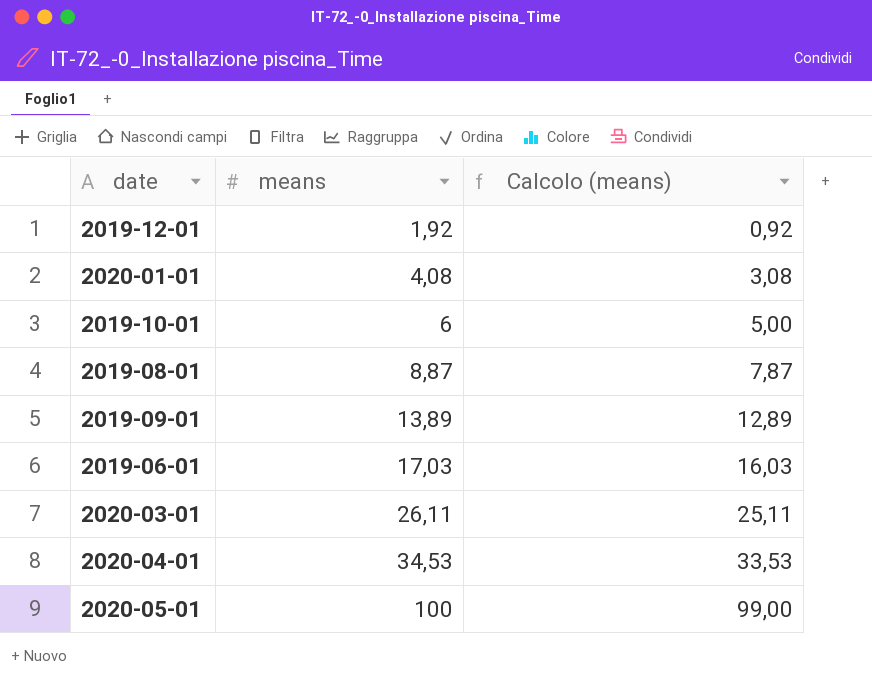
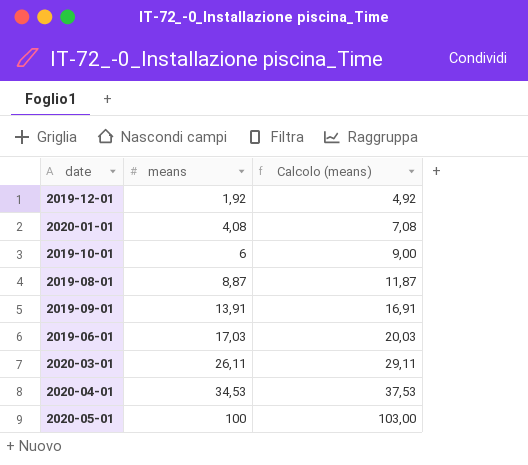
column Calcolo (means) | formula: [means] - 1 -> [means] + 3
2019-09-01 | means: 13,89 -> 13,91

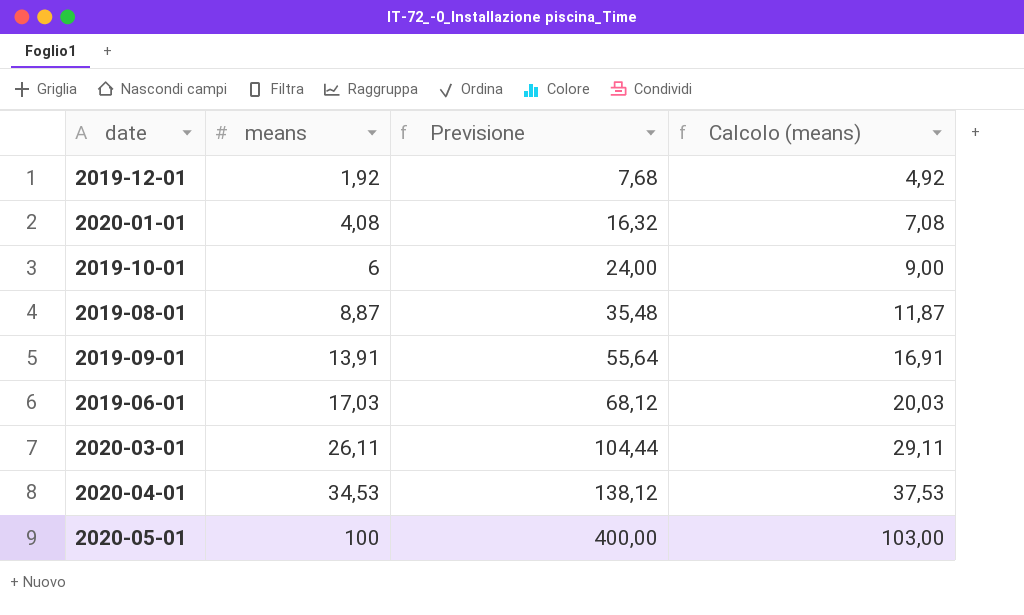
column Previsione | formula: none -> [means] * 4

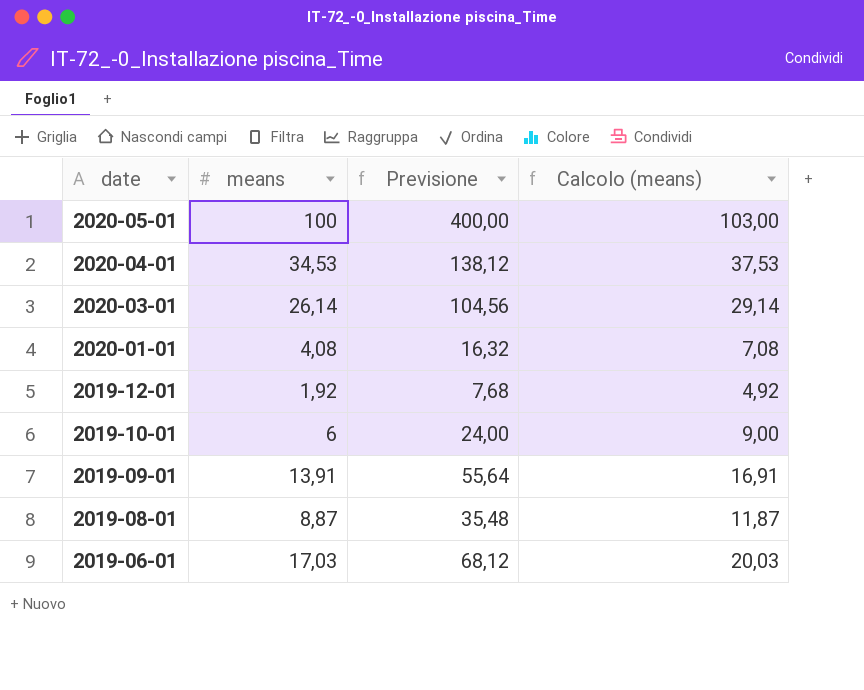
row order: means ascending -> date descending
2020-03-01 | means: 26,11 -> 26,14
2020-03-01 | Previsione: 104,44 -> 104,56
2020-03-01 | Calcolo (means): 29,11 -> 29,14

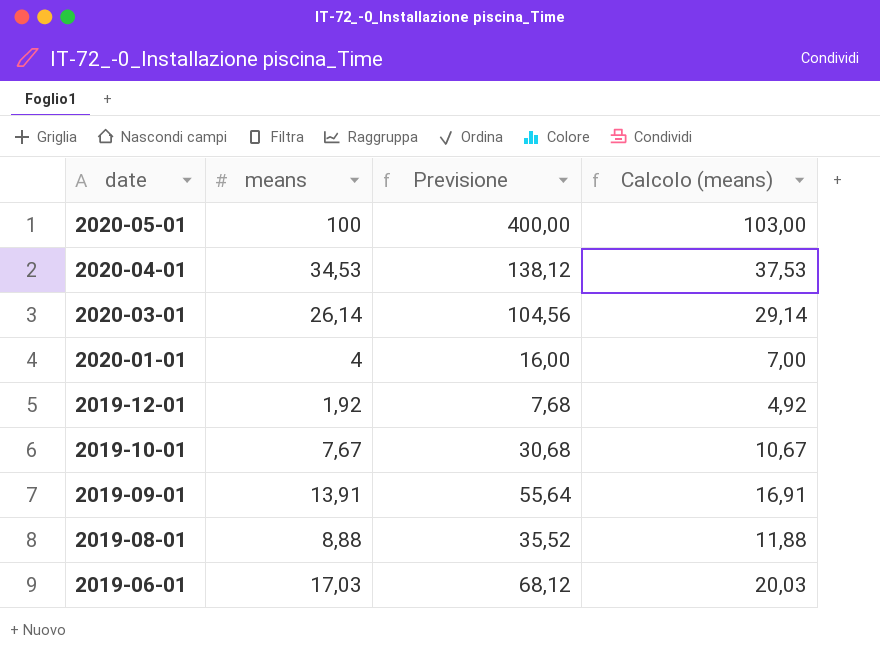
2020-01-01 | means: 4,08 -> 4
2020-01-01 | Previsione: 16,32 -> 16,00
2020-01-01 | Calcolo (means): 7,08 -> 7,00
2019-10-01 | means: 6 -> 7,67
2019-10-01 | Previsione: 24,00 -> 30,68
2019-10-01 | Calcolo (means): 9,00 -> 10,67
2019-08-01 | means: 8,87 -> 8,88
2019-08-01 | Previsione: 35,48 -> 35,52
2019-08-01 | Calcolo (means): 11,87 -> 11,88

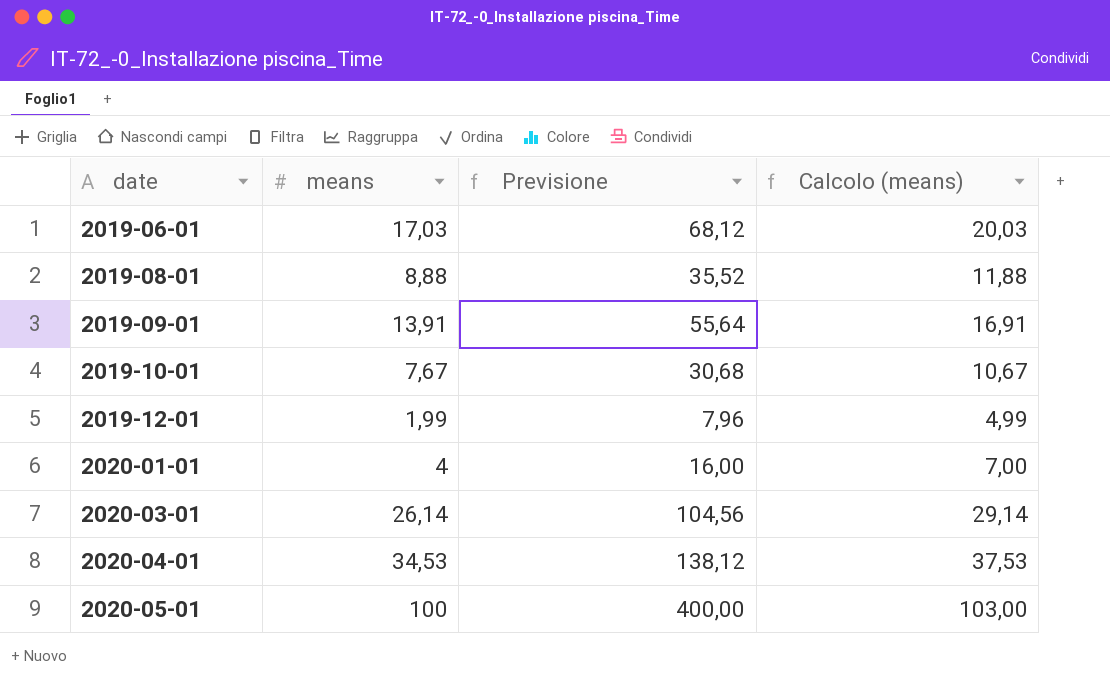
row order: date descending -> date ascending
2019-12-01 | means: 1,92 -> 1,99
2019-12-01 | Previsione: 7,68 -> 7,96
2019-12-01 | Calcolo (means): 4,92 -> 4,99

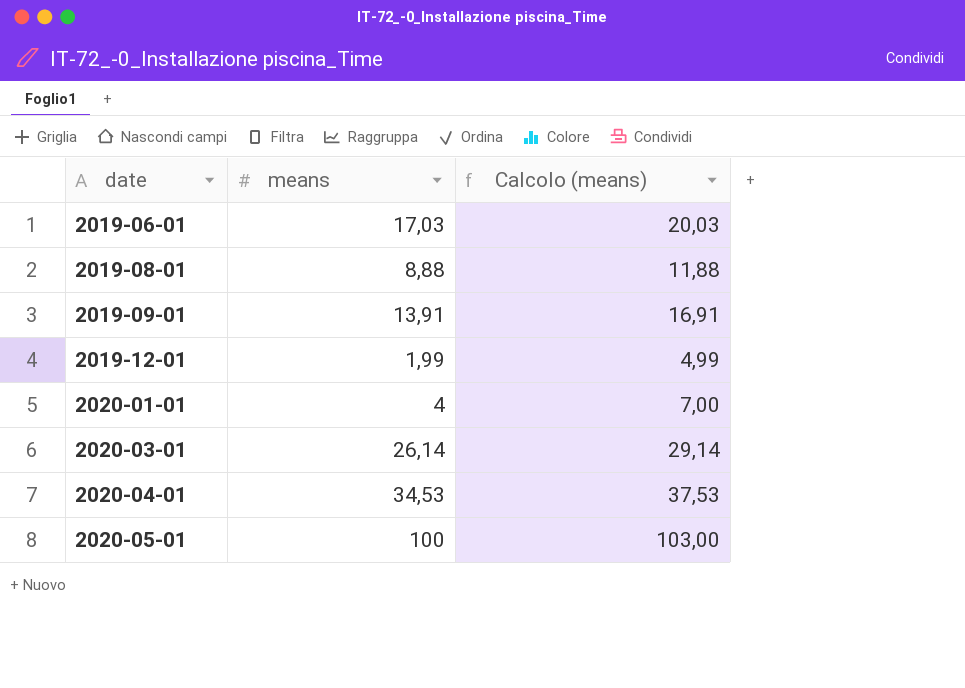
column Previsione | formula: [means] * 4 -> none
row 2019-10-01: 7,67 | 30,68 | 10,67 -> none

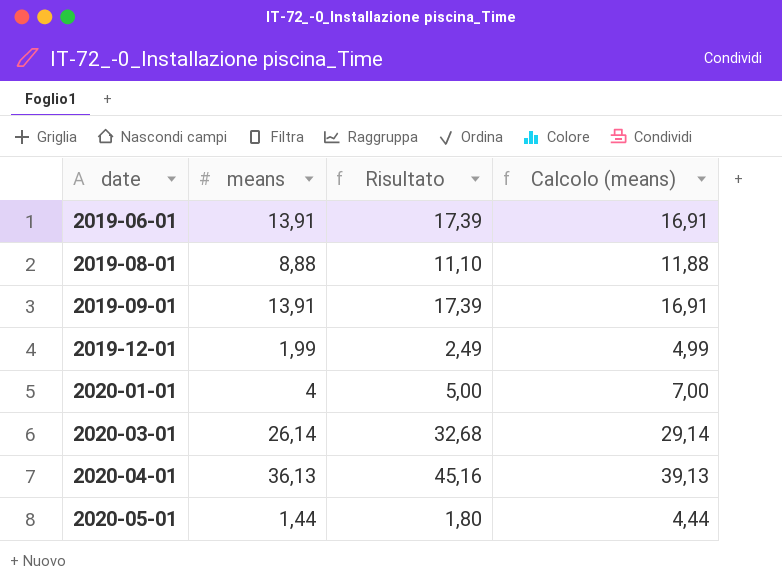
column Risultato | formula: none -> [means] * 1,25
2019-06-01 | means: 17,03 -> 13,91
2019-06-01 | Calcolo (means): 20,03 -> 16,91
2020-04-01 | means: 34,53 -> 36,13
2020-04-01 | Calcolo (means): 37,53 -> 39,13
2020-05-01 | means: 100 -> 1,44
2020-05-01 | Calcolo (means): 103,00 -> 4,44

